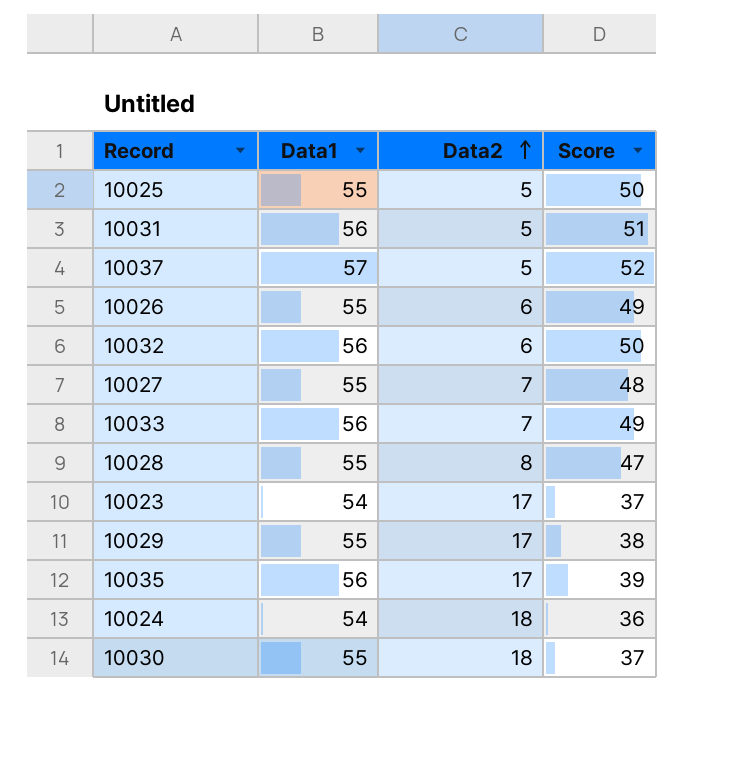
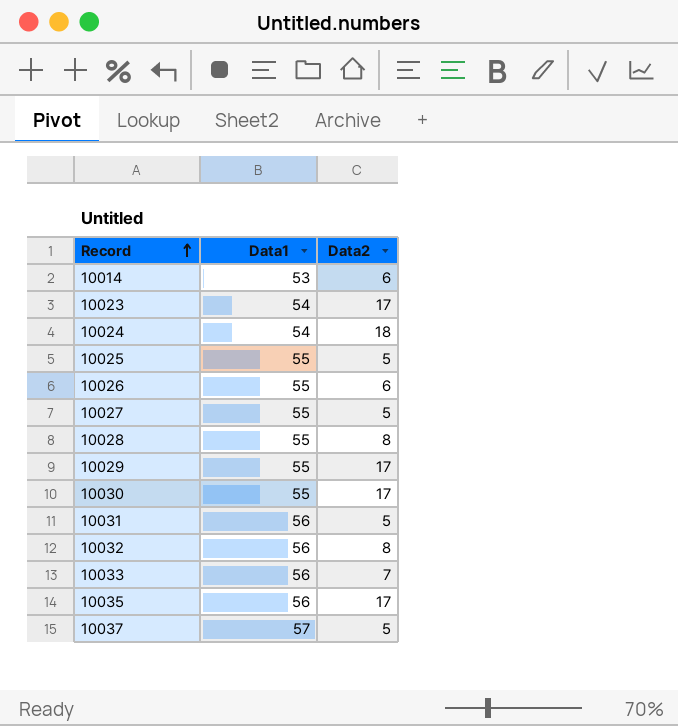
row order: Data2 ascending -> Record ascending
column Score | formula: [Data1] - [Data2] -> none
row 10014: none -> 53 | 6
10027 | Data2: 7 -> 5
10030 | Data2: 18 -> 17
10032 | Data2: 6 -> 8

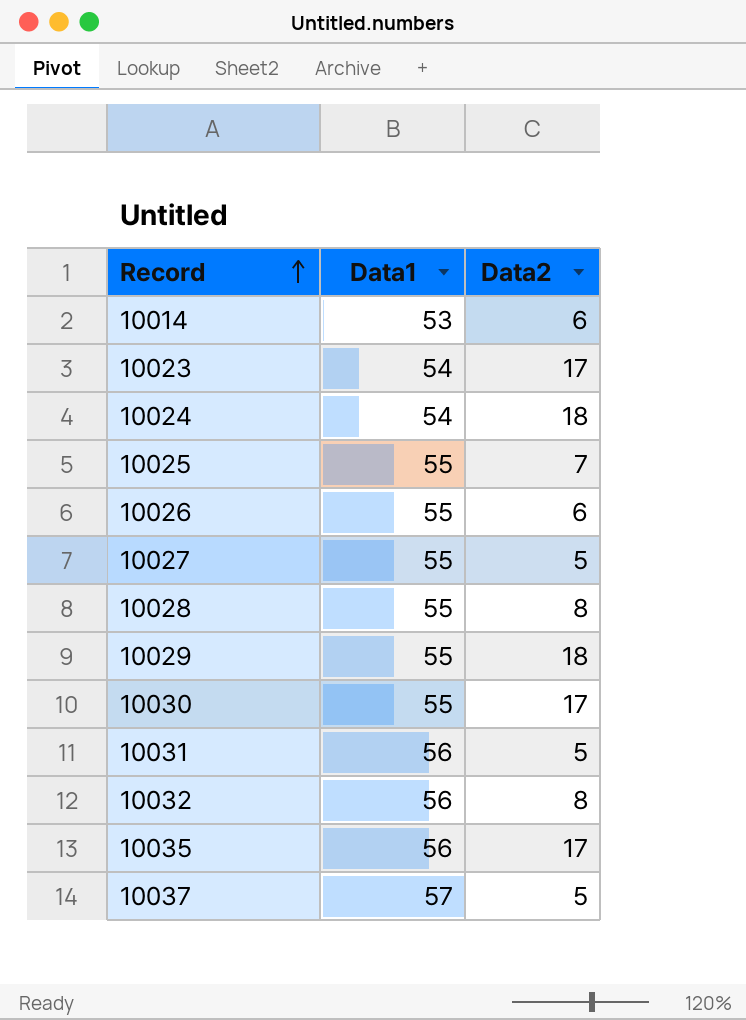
row 10033: 56 | 7 -> none
10025 | Data2: 5 -> 7
10029 | Data2: 17 -> 18

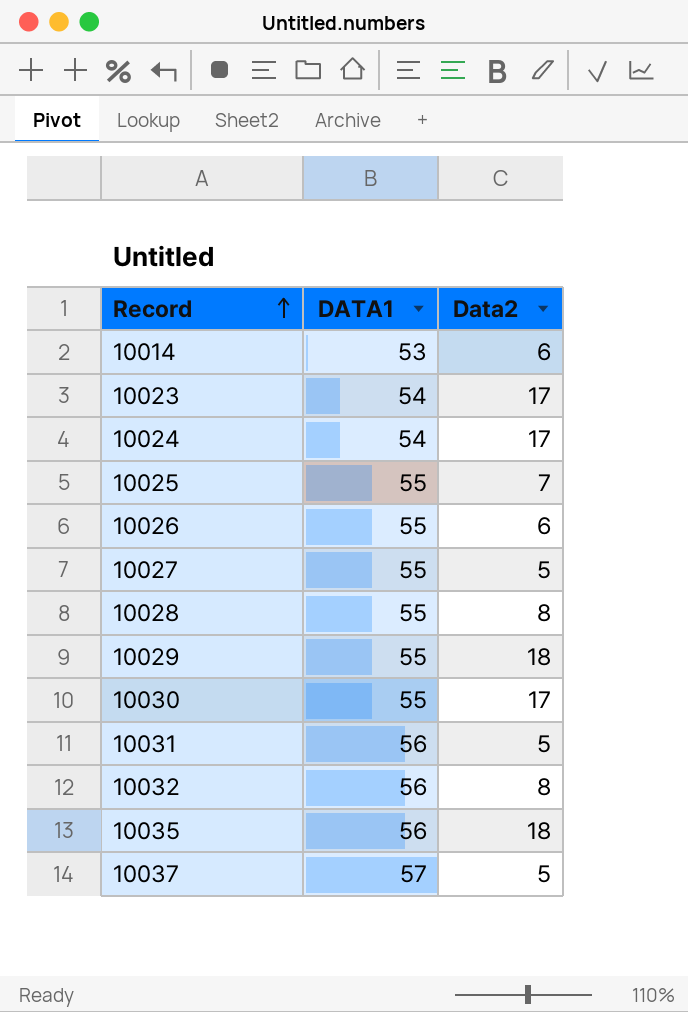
column name: Data1 -> DATA1
10024 | Data2: 18 -> 17
10035 | Data2: 17 -> 18

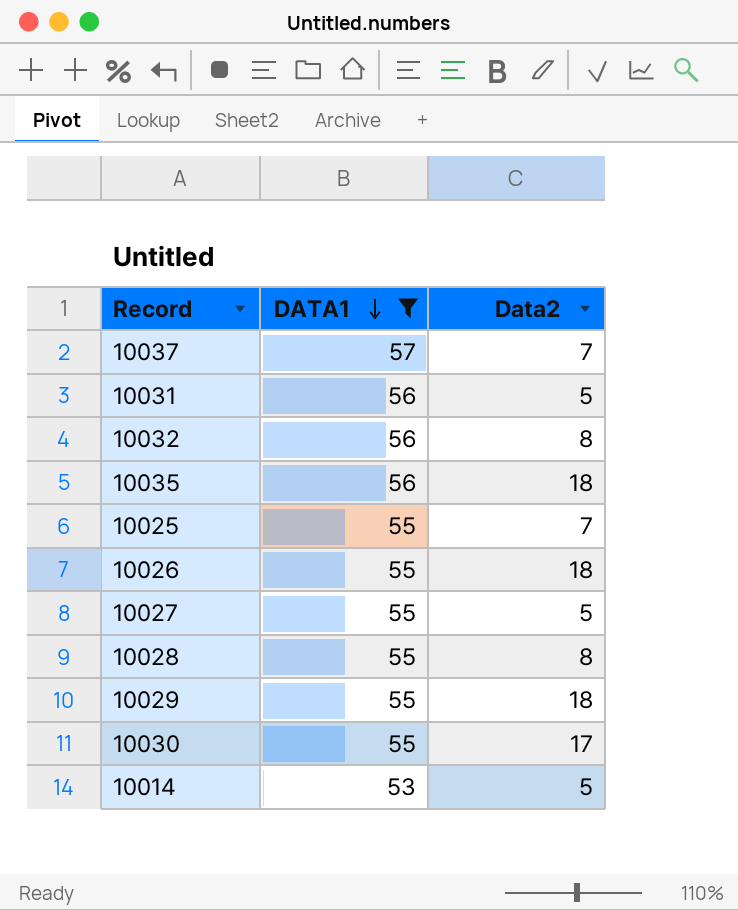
filter: none -> DATA1 != 54
row order: Record ascending -> DATA1 descending
10037 | Data2: 5 -> 7
10026 | Data2: 6 -> 18
10014 | Data2: 6 -> 5

